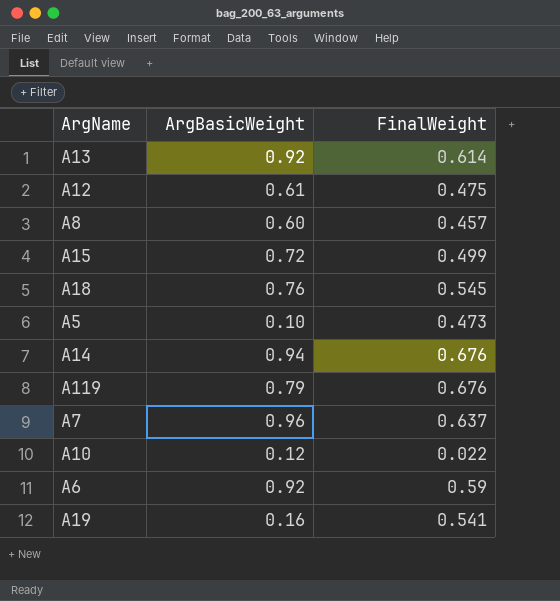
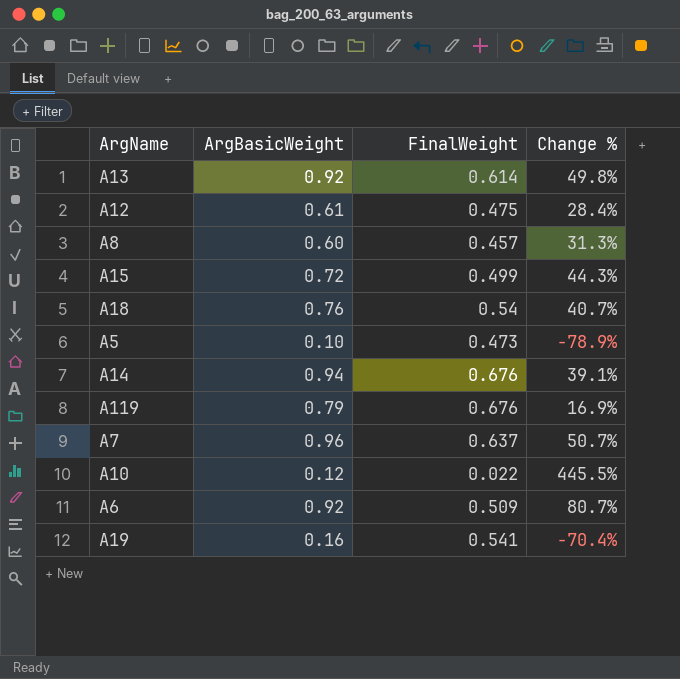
column Change % | formula: none -> ([ArgBasicWeight] - [FinalWeight]) / [FinalWeight]
A18 | FinalWeight: 0.545 -> 0.54
A6 | FinalWeight: 0.59 -> 0.509

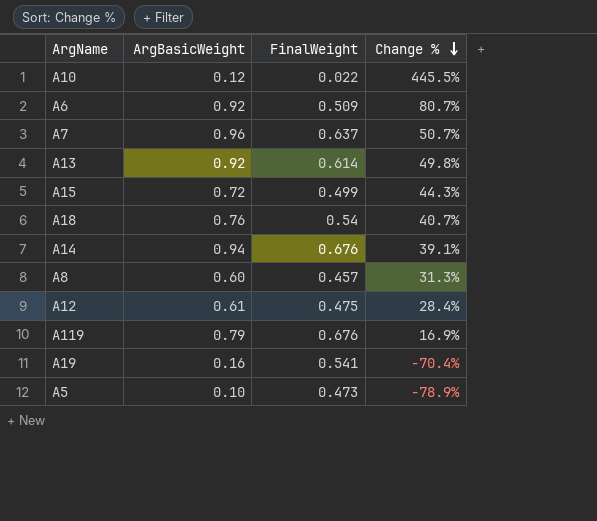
row order: none -> Change % descending

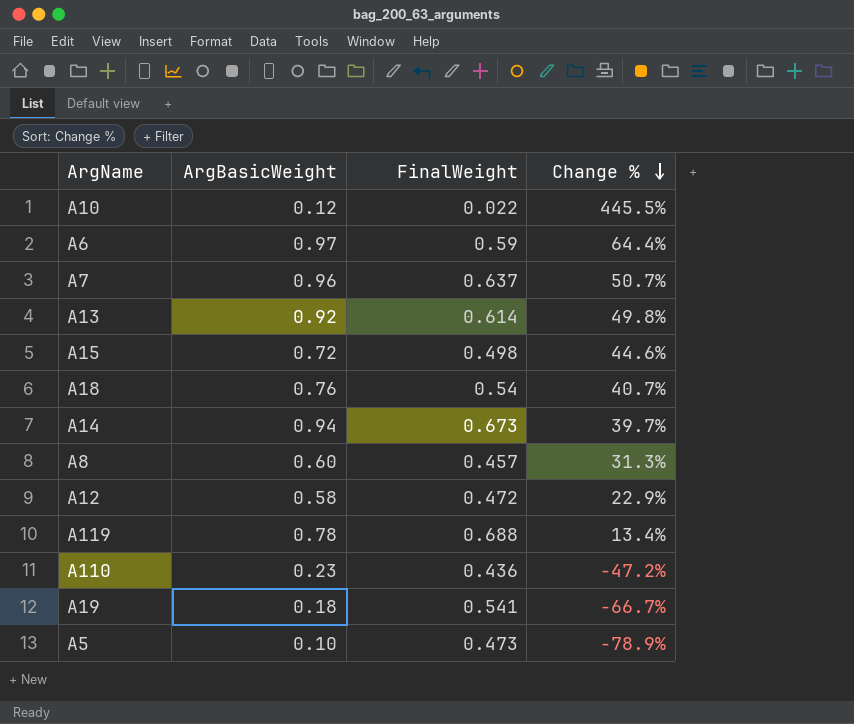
A6 | ArgBasicWeight: 0.92 -> 0.97
A6 | FinalWeight: 0.509 -> 0.59
A6 | Change %: 80.7% -> 64.4%
A15 | FinalWeight: 0.499 -> 0.498
A15 | Change %: 44.3% -> 44.6%
A14 | FinalWeight: 0.676 -> 0.673
A14 | Change %: 39.1% -> 39.7%
A12 | ArgBasicWeight: 0.61 -> 0.58
A12 | FinalWeight: 0.475 -> 0.472
A12 | Change %: 28.4% -> 22.9%
A119 | ArgBasicWeight: 0.79 -> 0.78
A119 | FinalWeight: 0.676 -> 0.688
A119 | Change %: 16.9% -> 13.4%
row A110: none -> 0.23 | 0.436 | -47.2%
A19 | ArgBasicWeight: 0.16 -> 0.18
A19 | Change %: -70.4% -> -66.7%

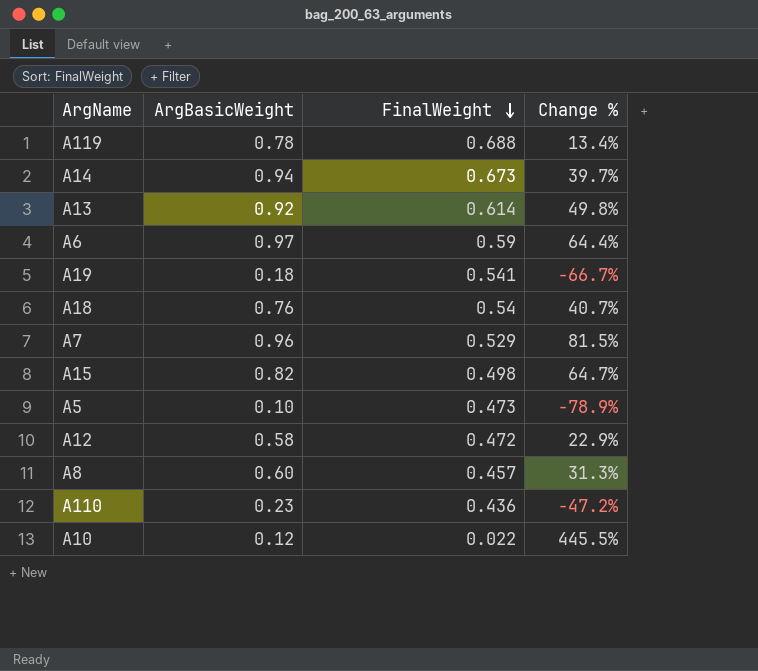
row order: Change % descending -> FinalWeight descending
A7 | FinalWeight: 0.637 -> 0.529
A7 | Change %: 50.7% -> 81.5%
A15 | ArgBasicWeight: 0.72 -> 0.82
A15 | Change %: 44.6% -> 64.7%

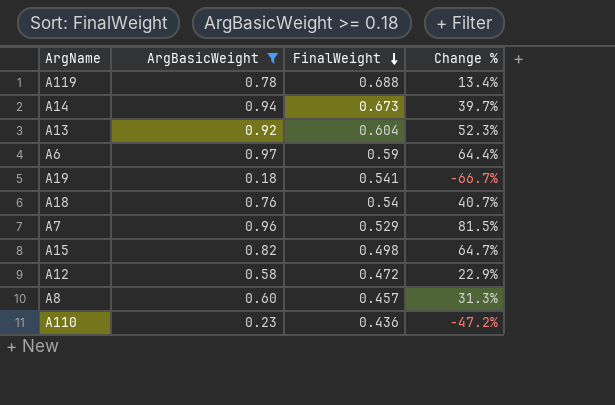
filter: none -> ArgBasicWeight >= 0.18
A13 | FinalWeight: 0.614 -> 0.604
A13 | Change %: 49.8% -> 52.3%

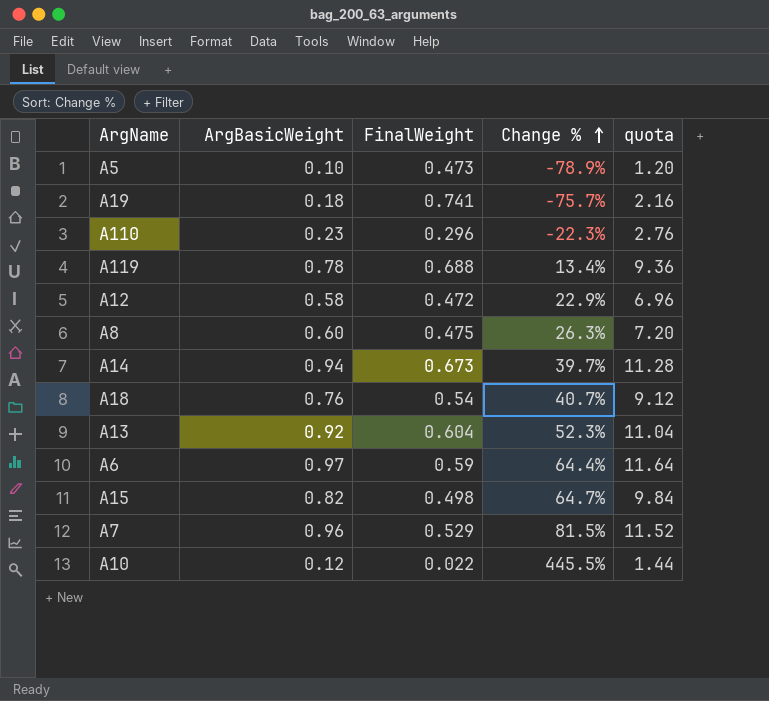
filter: ArgBasicWeight >= 0.18 -> none
row order: FinalWeight descending -> Change % ascending
column quota | formula: none -> [ArgBasicWeight] * 12
A19 | FinalWeight: 0.541 -> 0.741
A19 | Change %: -66.7% -> -75.7%
A110 | FinalWeight: 0.436 -> 0.296
A110 | Change %: -47.2% -> -22.3%
A8 | FinalWeight: 0.457 -> 0.475
A8 | Change %: 31.3% -> 26.3%

